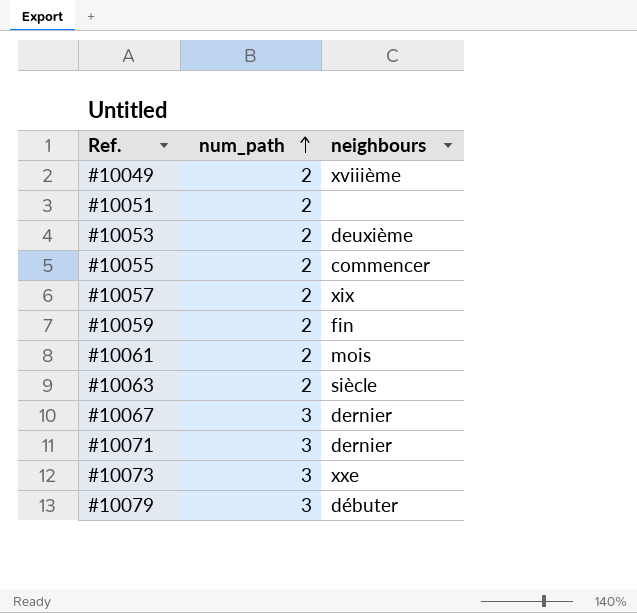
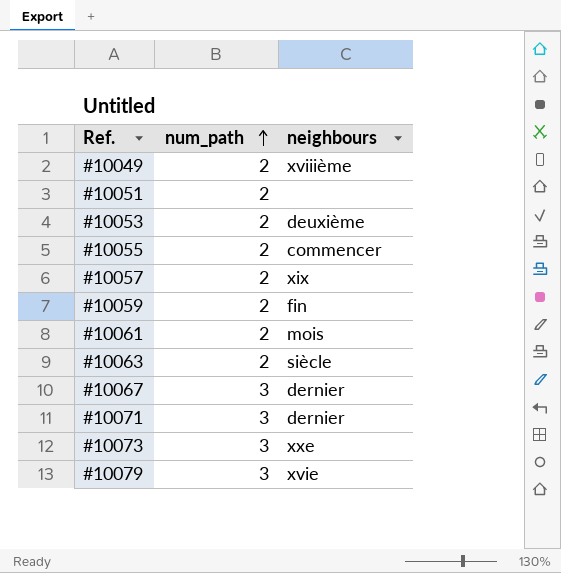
#10079 | neighbours: débuter -> xvie

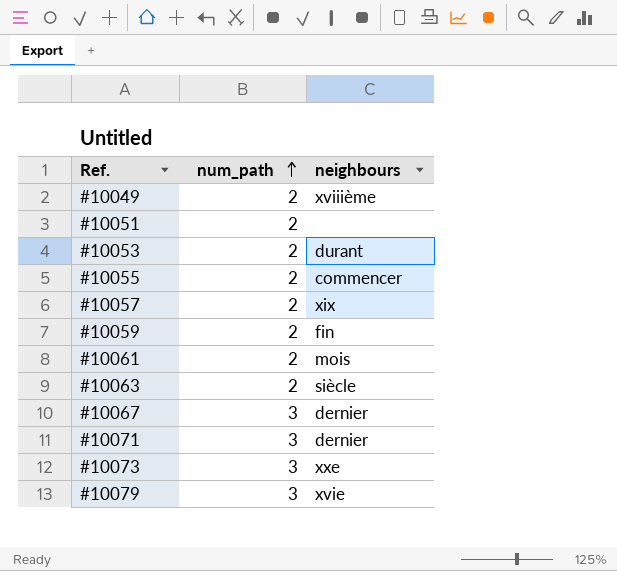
#10053 | neighbours: deuxième -> durant

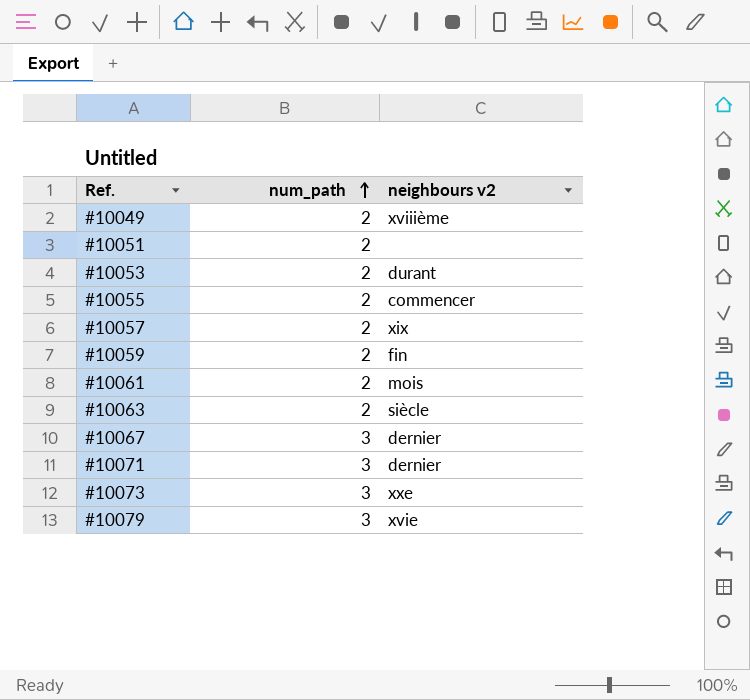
column name: neighbours -> neighbours v2

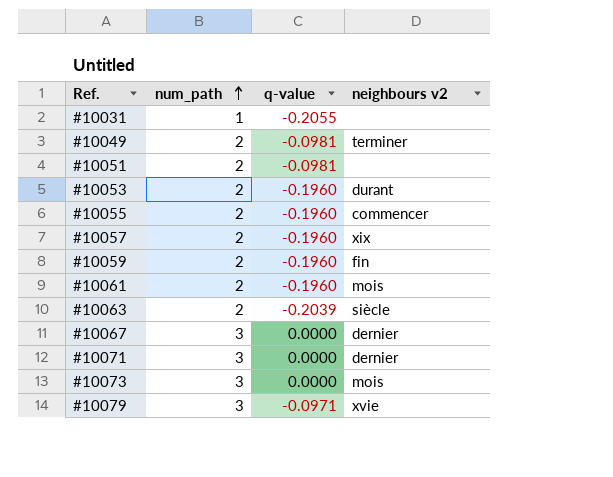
column q-value | position: none -> 3
row #10031: none -> 1 | -0.2055 | none
#10049 | neighbours v2: xviiième -> terminer
#10073 | neighbours v2: xxe -> mois

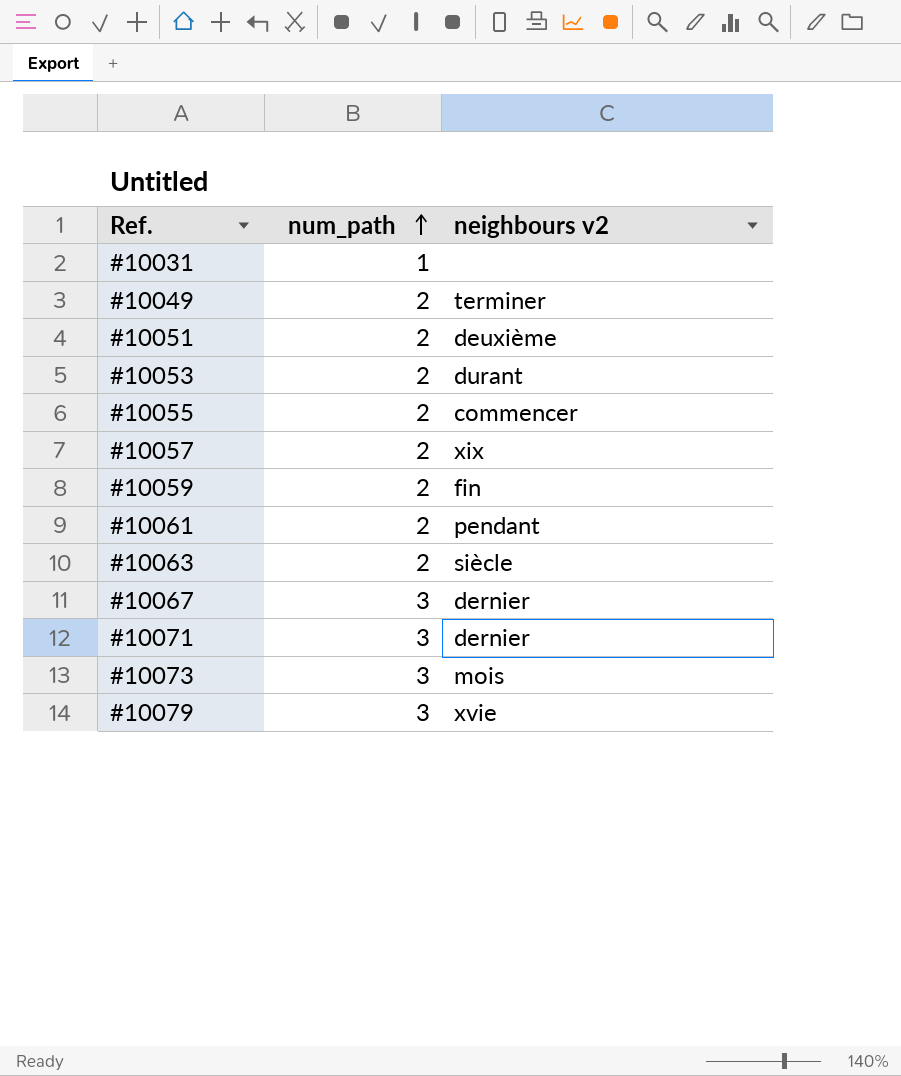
column q-value | position: 3 -> none
#10051 | neighbours v2: none -> deuxième
#10061 | neighbours v2: mois -> pendant

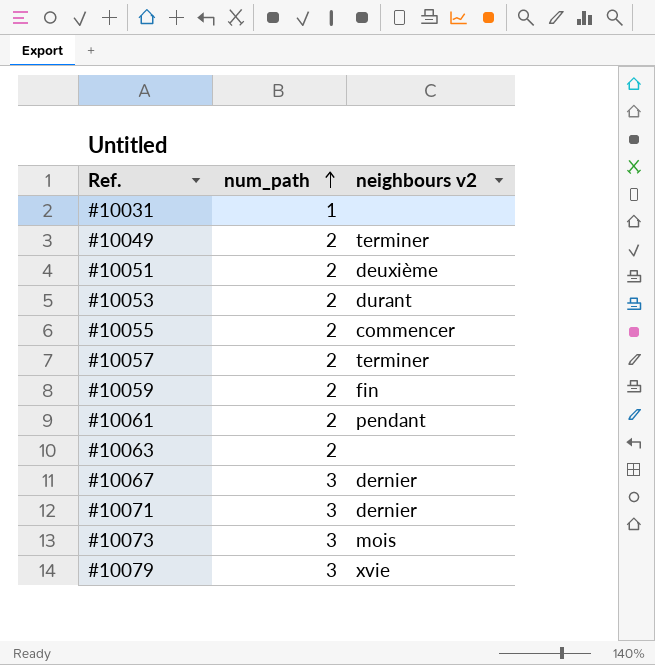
#10057 | neighbours v2: xix -> terminer
#10063 | neighbours v2: siècle -> none

